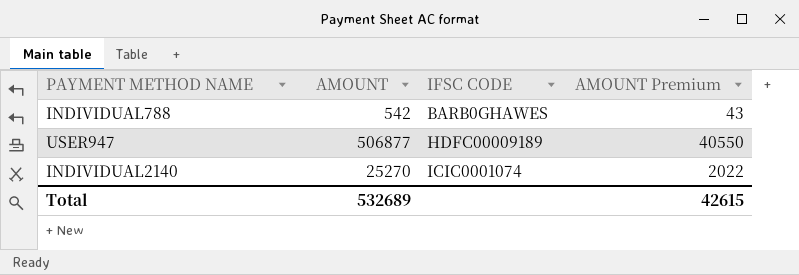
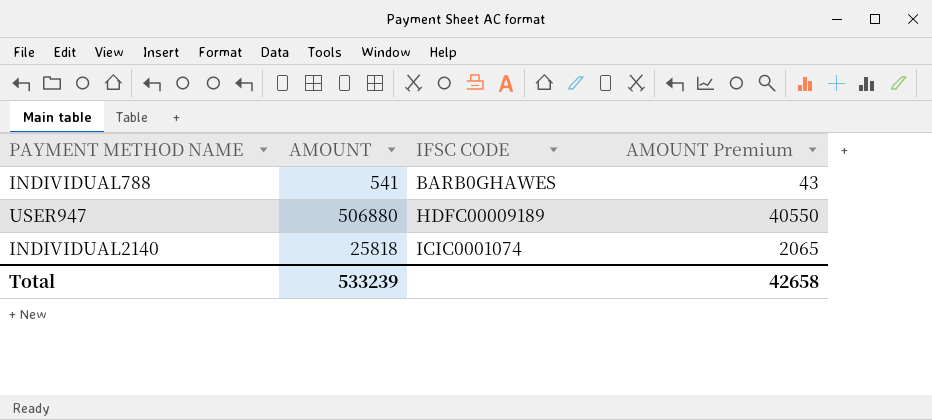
INDIVIDUAL788 | AMOUNT: 542 -> 541
USER947 | AMOUNT: 506877 -> 506880
INDIVIDUAL2140 | AMOUNT: 25270 -> 25818
INDIVIDUAL2140 | AMOUNT Premium: 2022 -> 2065
Total | AMOUNT: 532689 -> 533239
Total | AMOUNT Premium: 42615 -> 42658

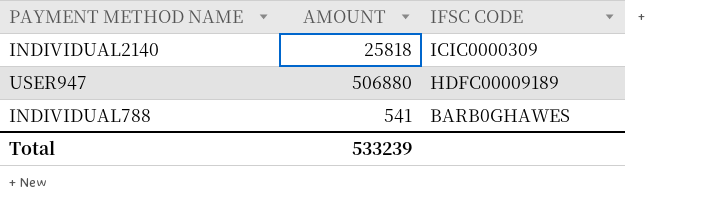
row order: IFSC CODE ascending -> IFSC CODE descending
column AMOUNT Premium | formula: [AMOUNT] * 0.08 -> none
INDIVIDUAL2140 | IFSC CODE: ICIC0001074 -> ICIC0000309

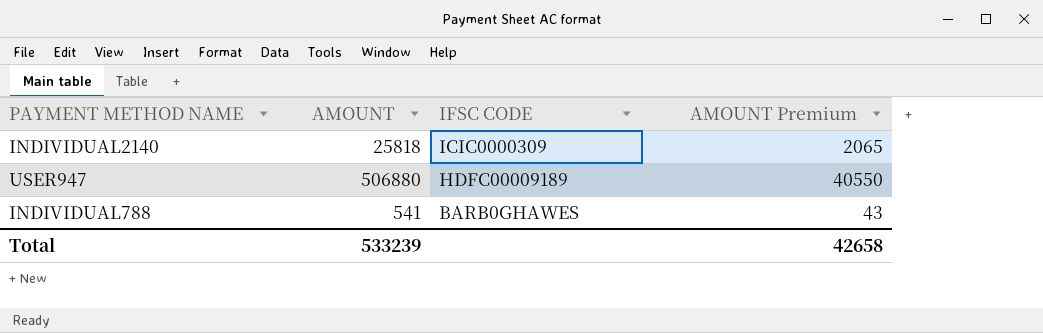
column AMOUNT Premium | formula: none -> [AMOUNT] * 0.08

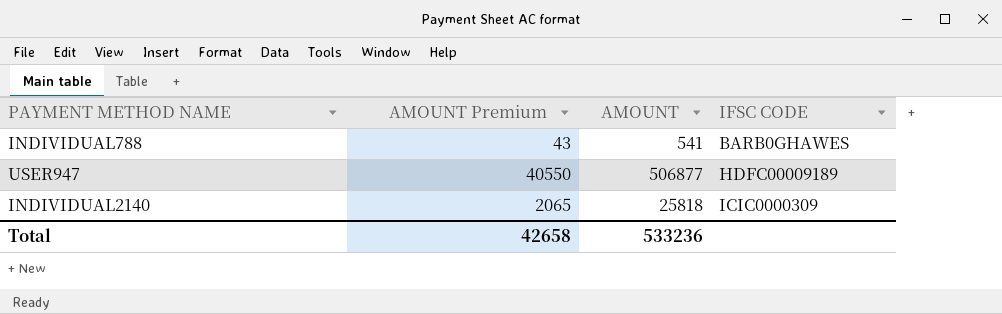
row order: IFSC CODE descending -> IFSC CODE ascending
column AMOUNT Premium | position: 4 -> 2
USER947 | AMOUNT: 506880 -> 506877
Total | AMOUNT: 533239 -> 533236

